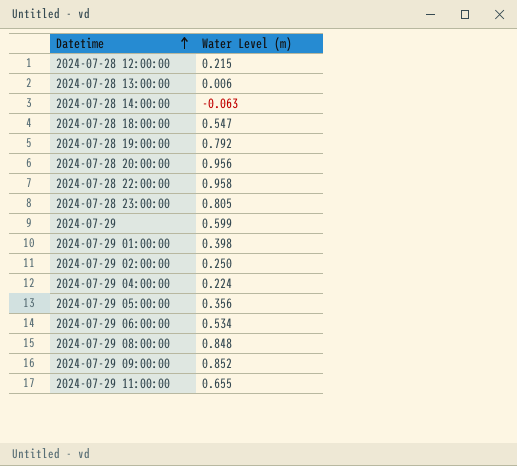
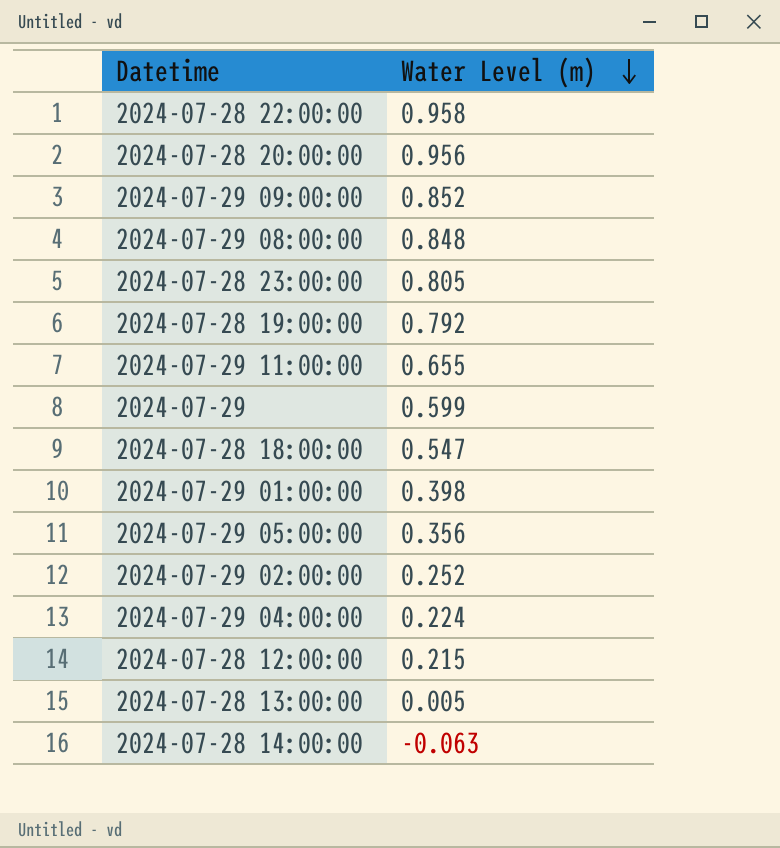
row order: Datetime ascending -> Water Level (m) descending
row 2024-07-29 06:00:00: 0.534 -> none
2024-07-29 02:00:00 | Water Level (m): 0.250 -> 0.252
2024-07-28 13:00:00 | Water Level (m): 0.006 -> 0.005

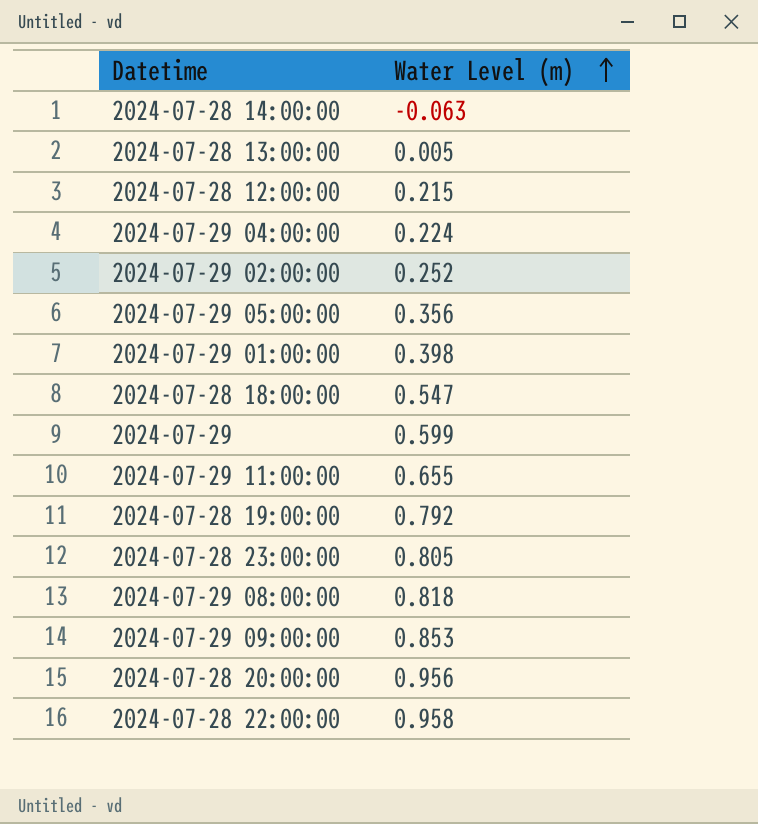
row order: Water Level (m) descending -> Water Level (m) ascending
2024-07-29 08:00:00 | Water Level (m): 0.848 -> 0.818
2024-07-29 09:00:00 | Water Level (m): 0.852 -> 0.853

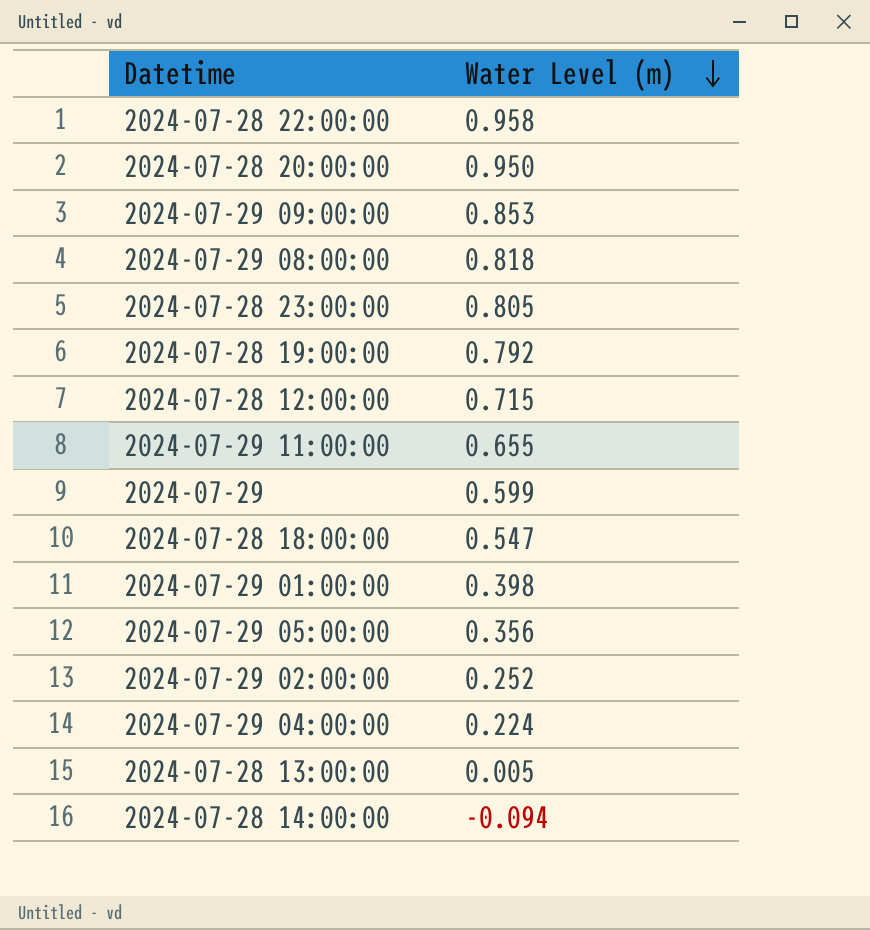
row order: Water Level (m) ascending -> Water Level (m) descending
2024-07-28 20:00:00 | Water Level (m): 0.956 -> 0.950
2024-07-28 12:00:00 | Water Level (m): 0.215 -> 0.715
2024-07-28 14:00:00 | Water Level (m): -0.063 -> -0.094

